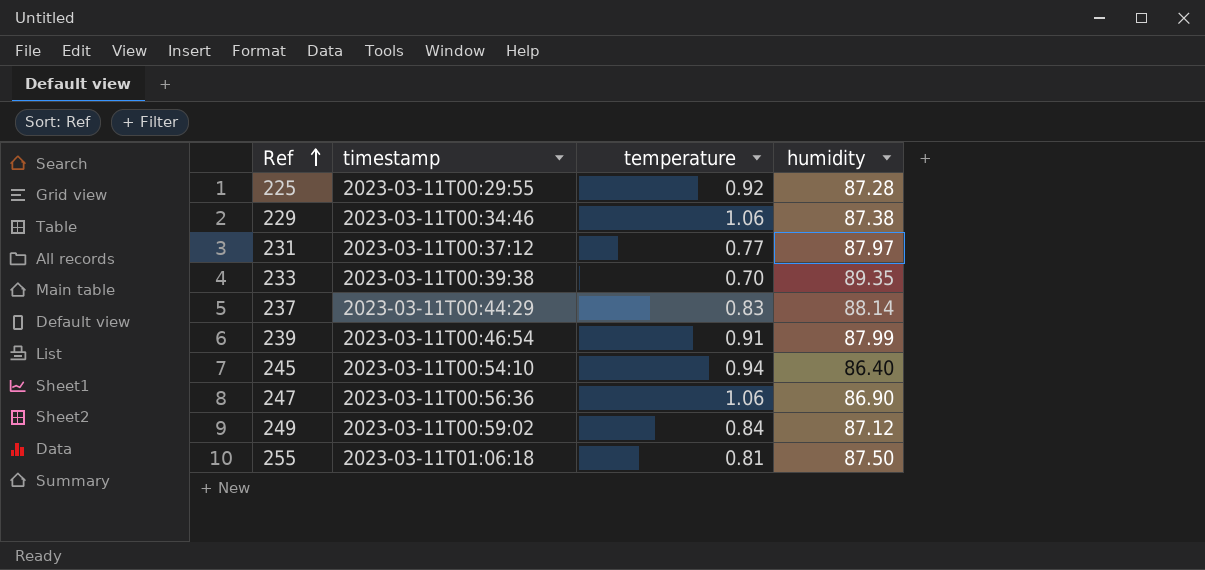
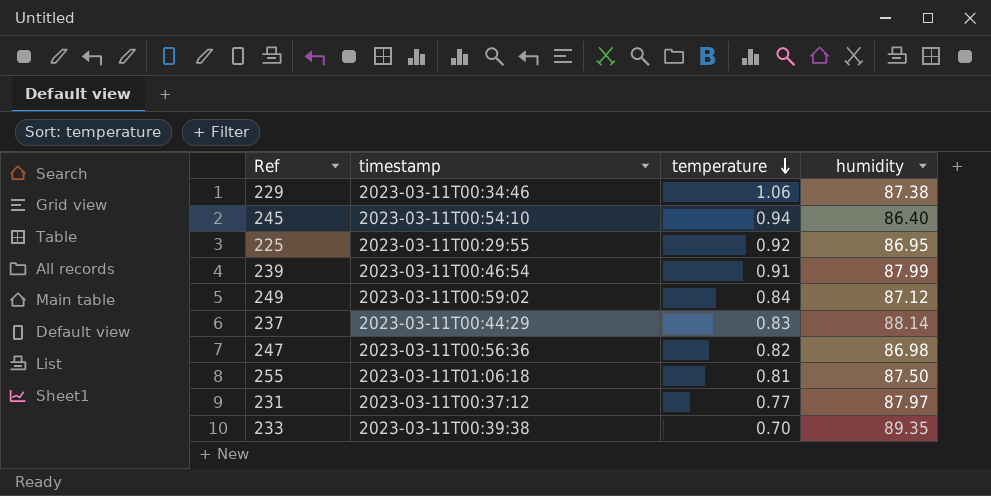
row order: Ref ascending -> temperature descending
225 | humidity: 87.28 -> 86.95
247 | temperature: 1.06 -> 0.82
247 | humidity: 86.90 -> 86.98

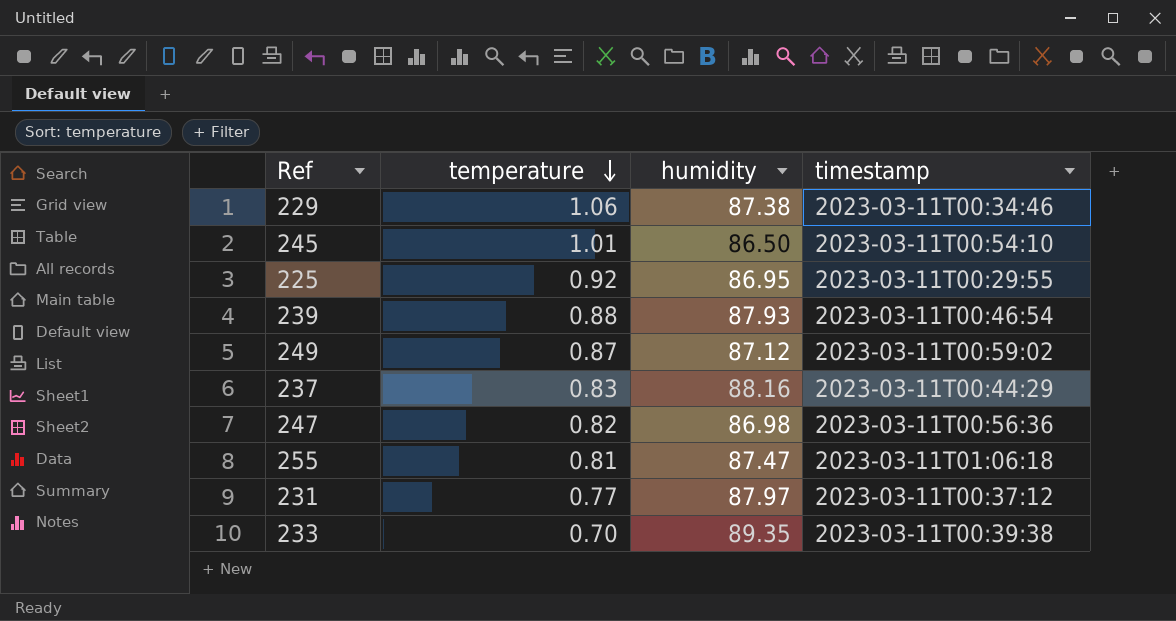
column timestamp | position: 2 -> 4
245 | temperature: 0.94 -> 1.01
245 | humidity: 86.40 -> 86.50
239 | temperature: 0.91 -> 0.88
239 | humidity: 87.99 -> 87.93
249 | temperature: 0.84 -> 0.87
237 | humidity: 88.14 -> 88.16
255 | humidity: 87.50 -> 87.47

